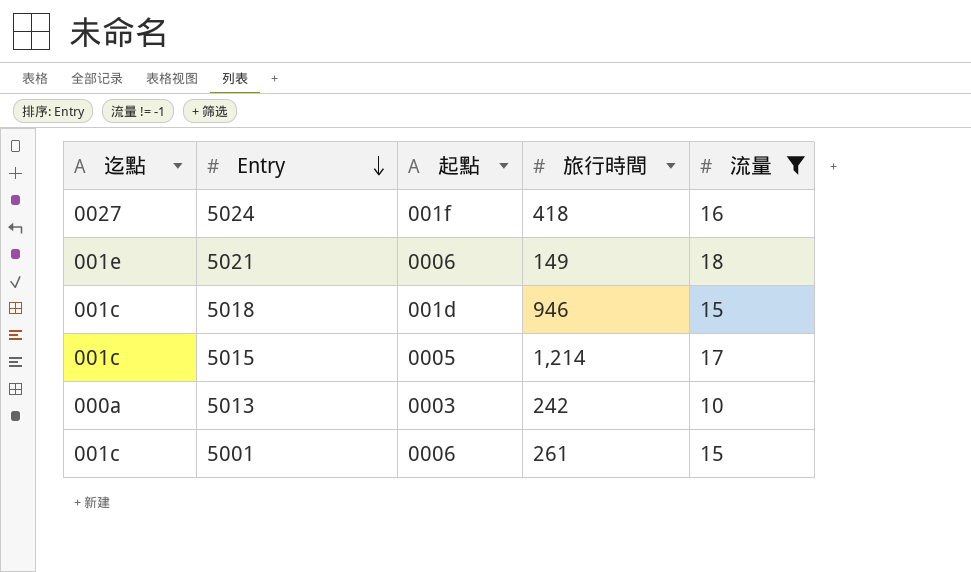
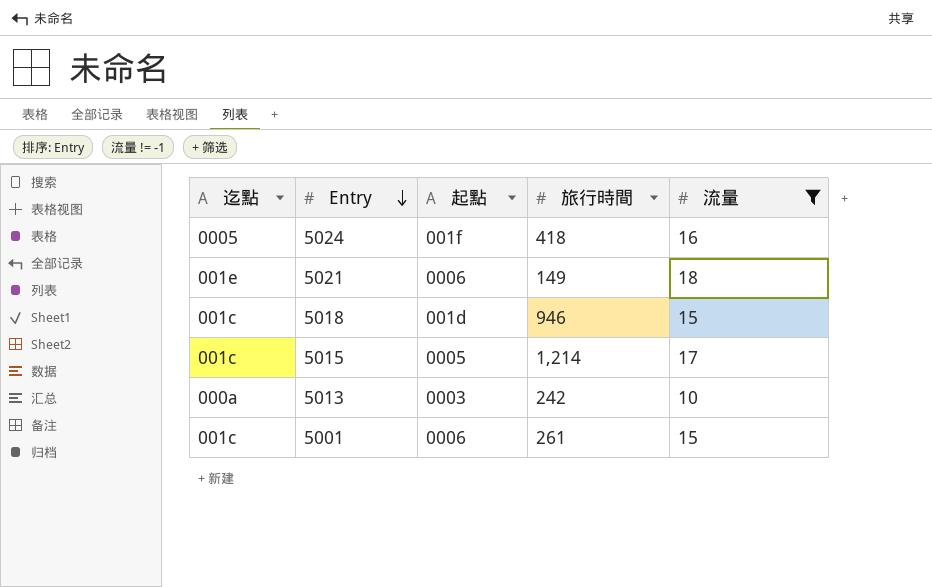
5024 | 迄點: 0027 -> 0005

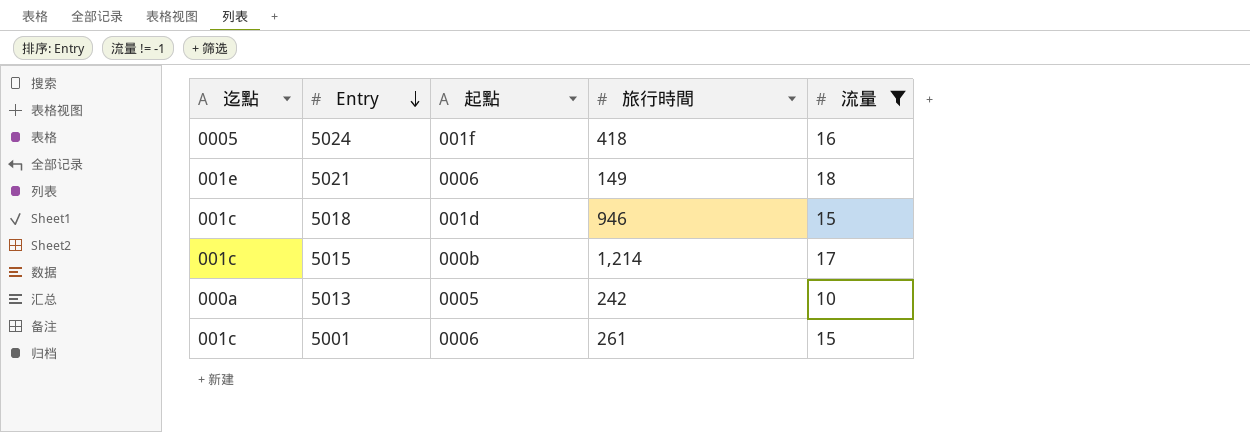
5015 | 起點: 0005 -> 000b
5013 | 起點: 0003 -> 0005

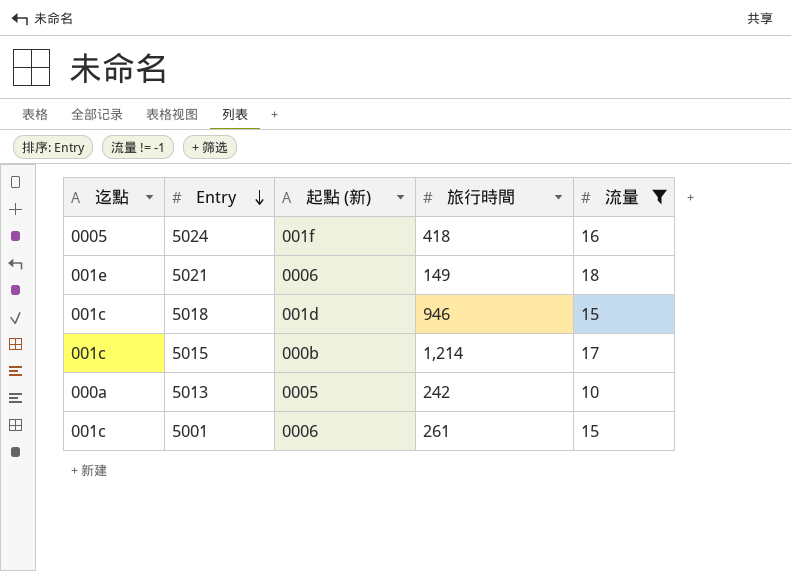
column name: 起點 -> 起點 (新)

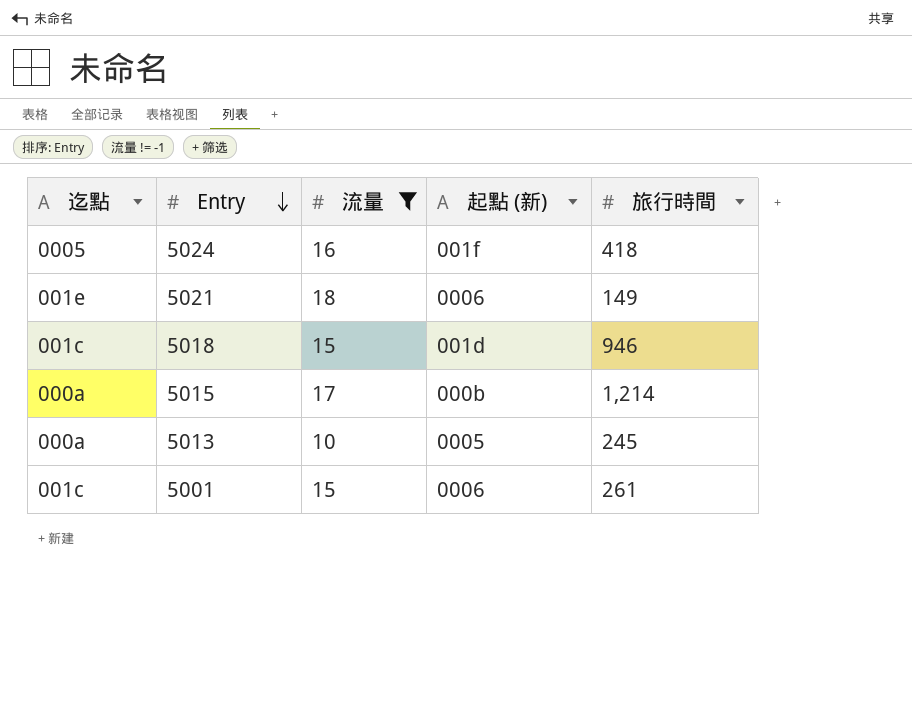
column 流量 | position: 5 -> 3
5015 | 迄點: 001c -> 000a
5013 | 旅行時間: 242 -> 245

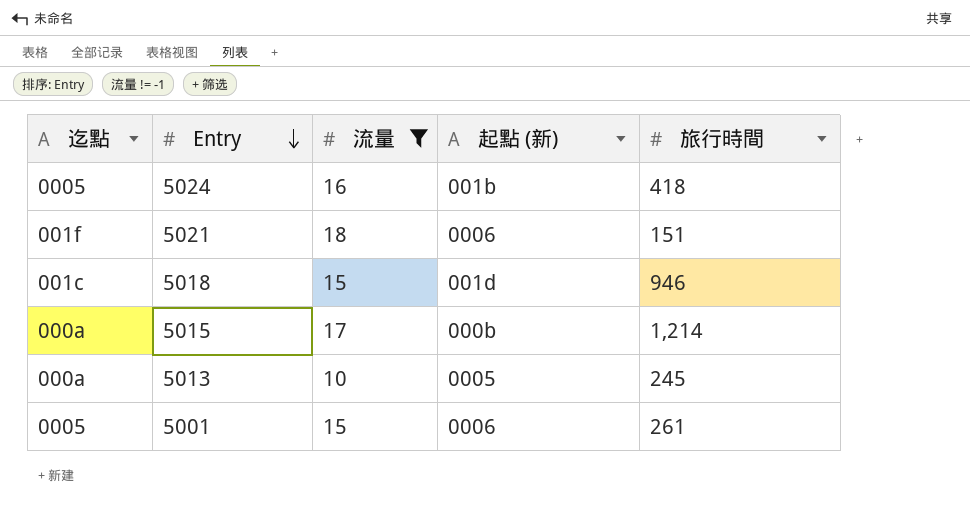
5024 | 起點 (新): 001f -> 001b
5021 | 迄點: 001e -> 001f
5021 | 旅行時間: 149 -> 151
5001 | 迄點: 001c -> 0005

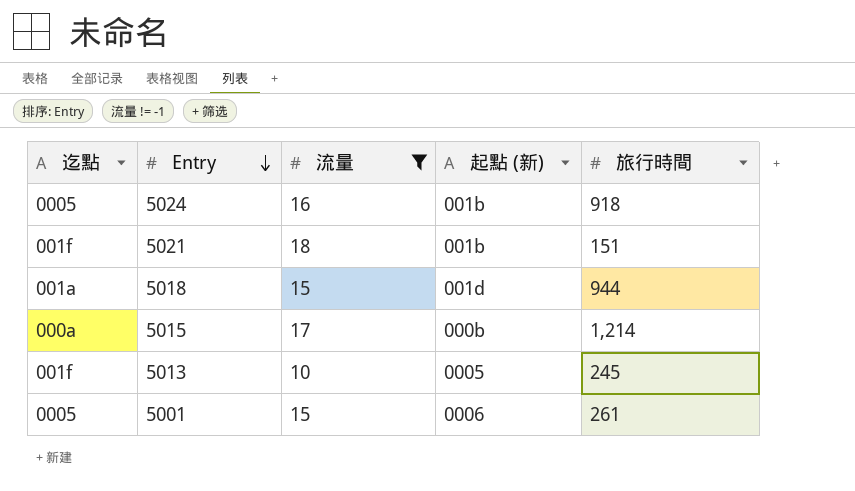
5024 | 旅行時間: 418 -> 918
5021 | 起點 (新): 0006 -> 001b
5018 | 迄點: 001c -> 001a
5018 | 旅行時間: 946 -> 944
5013 | 迄點: 000a -> 001f

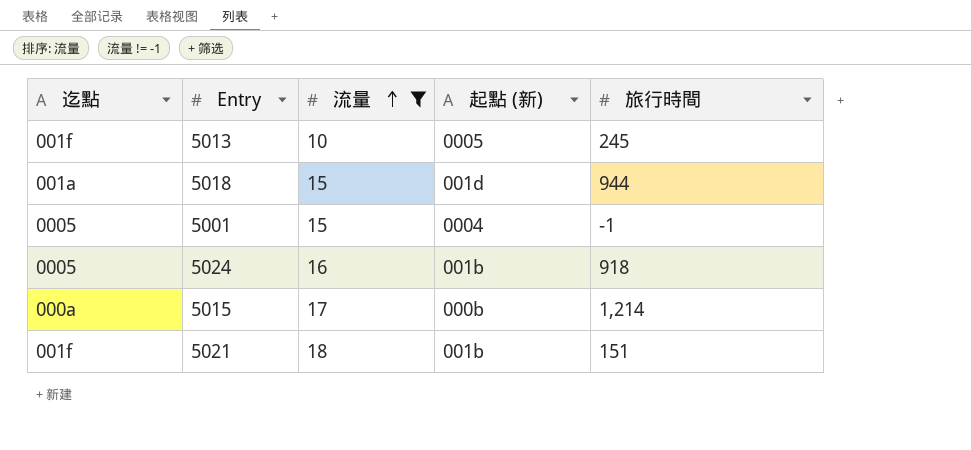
row order: Entry descending -> 流量 ascending
5001 | 起點 (新): 0006 -> 0004
5001 | 旅行時間: 261 -> -1

